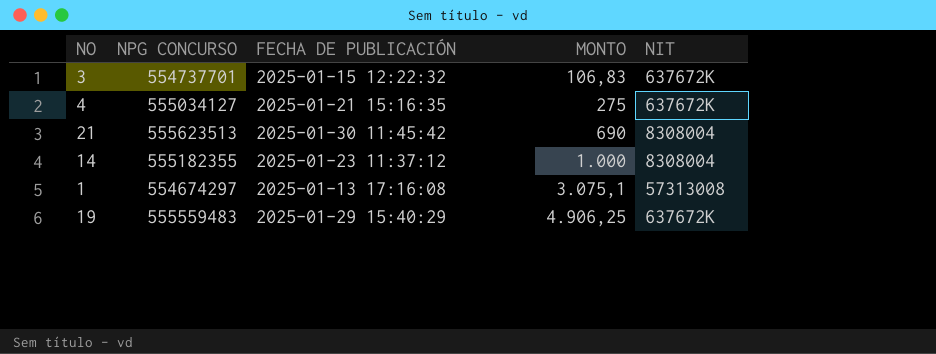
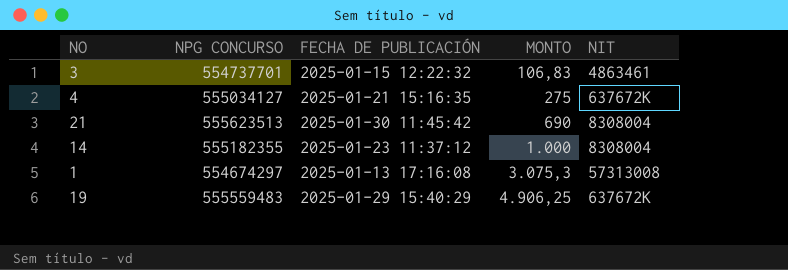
3 | NIT: 637672K -> 4863461
1 | MONTO: 3.075,1 -> 3.075,3

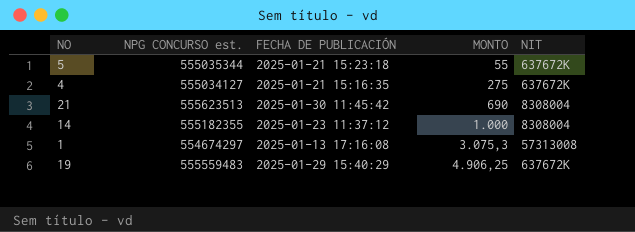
column name: NPG CONCURSO -> NPG CONCURSO est.
row 3: 554737701 | 2025-01-15 12:22:32 | 106,83 | 4863461 -> none
row 5: none -> 555035344 | 2025-01-21 15:23:18 | 55 | 637672K

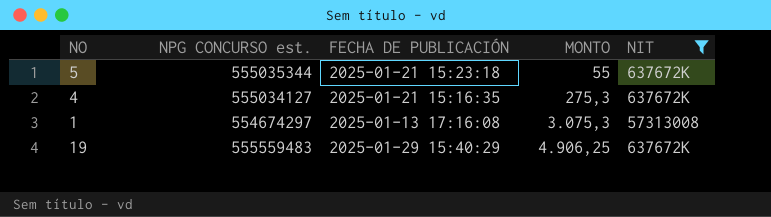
filter: none -> NIT != 8308004
4 | MONTO: 275 -> 275,3

